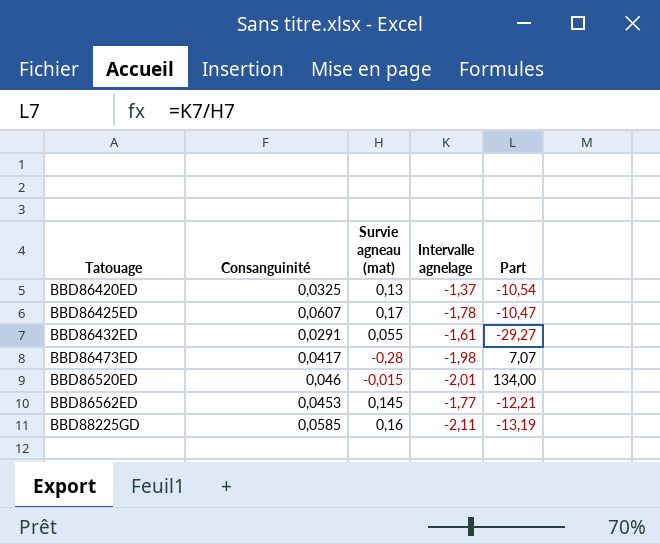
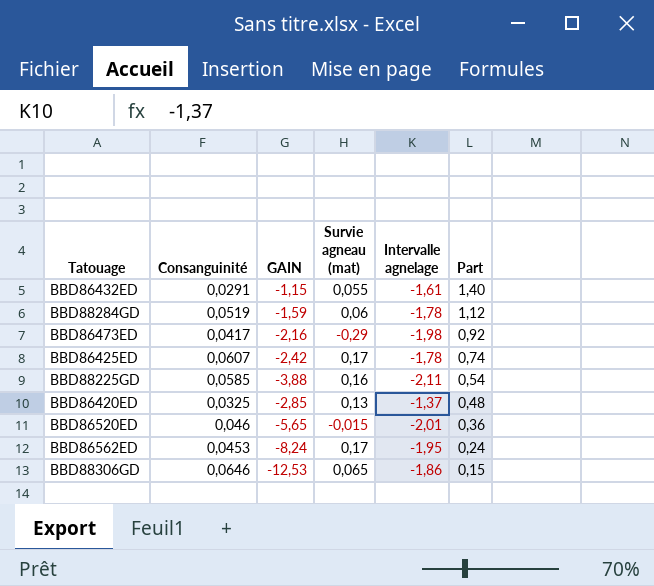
row order: Tatouage ascending -> Part descending
column GAIN | position: none -> 3
column Part | formula: [Intervalle agnelage] / [Survie agneau (mat)] -> [Intervalle agnelage] / [GAIN]
row BBD88284GD: none -> 0,0519 | -1,59 | 0,06 | -1,78 | 1,12
BBD86473ED | Survie agneau (mat): -0,28 -> -0,29
BBD86562ED | Survie agneau (mat): 0,145 -> 0,17
BBD86562ED | Intervalle agnelage: -1,77 -> -1,95
row BBD88306GD: none -> 0,0646 | -12,53 | 0,065 | -1,86 | 0,15

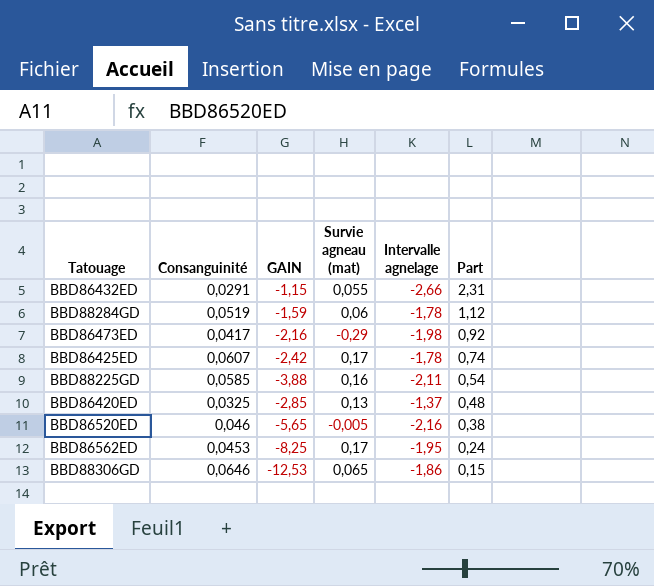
BBD86432ED | Intervalle agnelage: -1,61 -> -2,66
BBD86432ED | Part: 1,40 -> 2,31
BBD86520ED | Survie agneau (mat): -0,015 -> -0,005
BBD86520ED | Intervalle agnelage: -2,01 -> -2,16
BBD86520ED | Part: 0,36 -> 0,38
BBD86562ED | GAIN: -8,24 -> -8,25

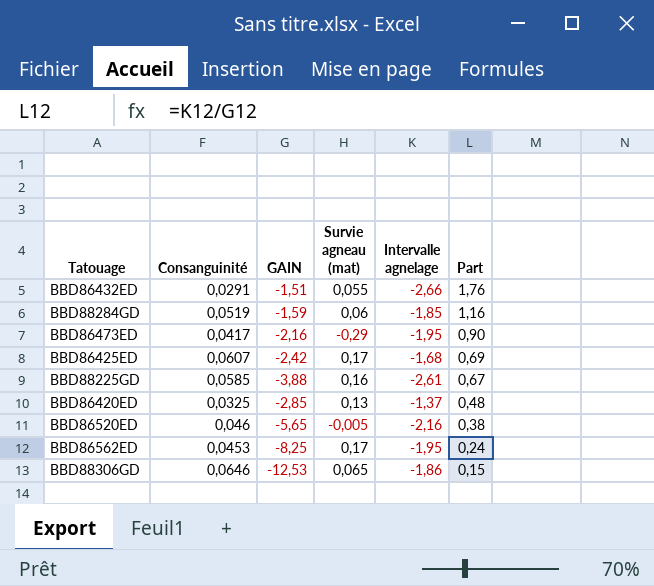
BBD86432ED | GAIN: -1,15 -> -1,51
BBD86432ED | Part: 2,31 -> 1,76
BBD88284GD | Intervalle agnelage: -1,78 -> -1,85
BBD88284GD | Part: 1,12 -> 1,16
BBD86473ED | Intervalle agnelage: -1,98 -> -1,95
BBD86473ED | Part: 0,92 -> 0,90
BBD86425ED | Intervalle agnelage: -1,78 -> -1,68
BBD86425ED | Part: 0,74 -> 0,69
BBD88225GD | Intervalle agnelage: -2,11 -> -2,61
BBD88225GD | Part: 0,54 -> 0,67

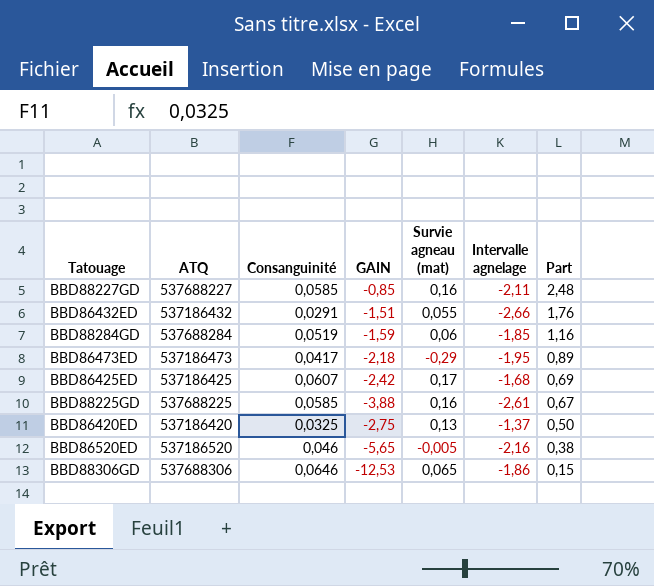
column ATQ | position: none -> 2
row BBD86562ED: 0,0453 | -8,25 | 0,17 | -1,95 | 0,24 -> none
row BBD88227GD: none -> 537688227 | 0,0585 | -0,85 | 0,16 | -2,11 | 2,48
BBD86473ED | GAIN: -2,16 -> -2,18
BBD86473ED | Part: 0,90 -> 0,89
BBD86420ED | GAIN: -2,85 -> -2,75
BBD86420ED | Part: 0,48 -> 0,50

